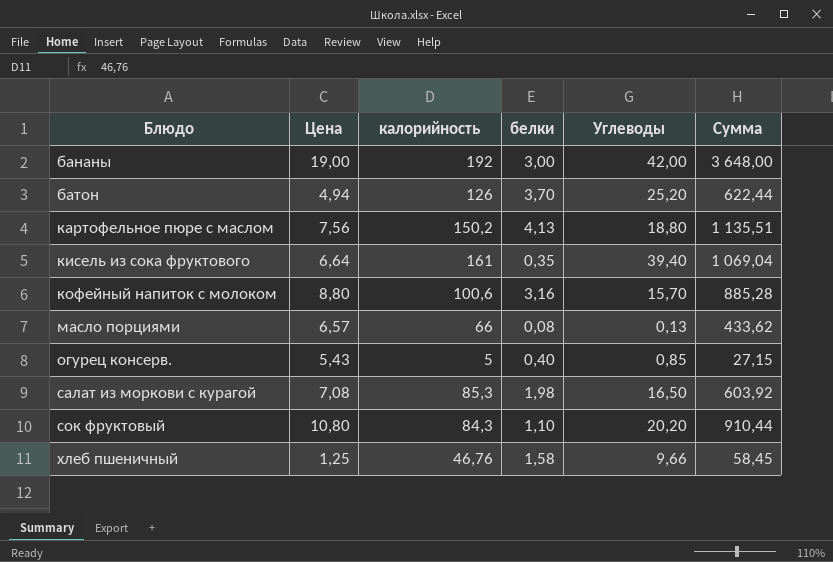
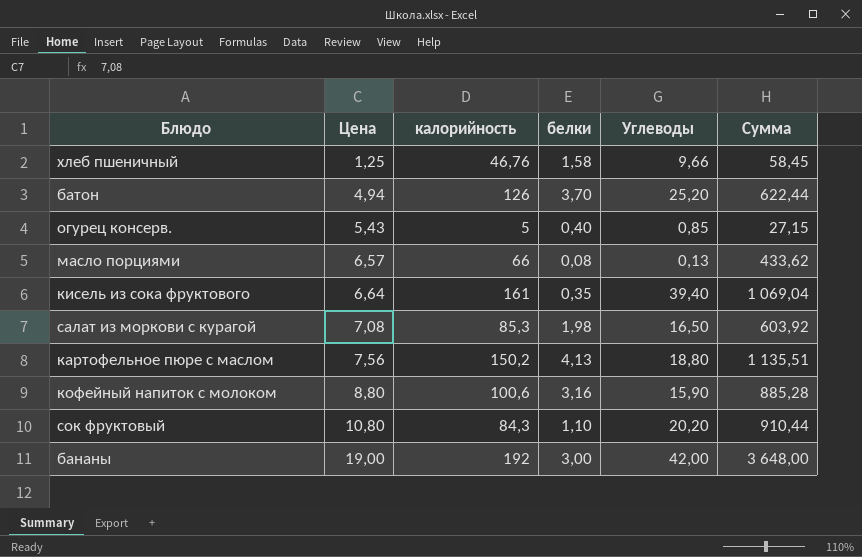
row order: Блюдо ascending -> Цена ascending
кофейный напиток с молоком | Углеводы: 15,70 -> 15,90

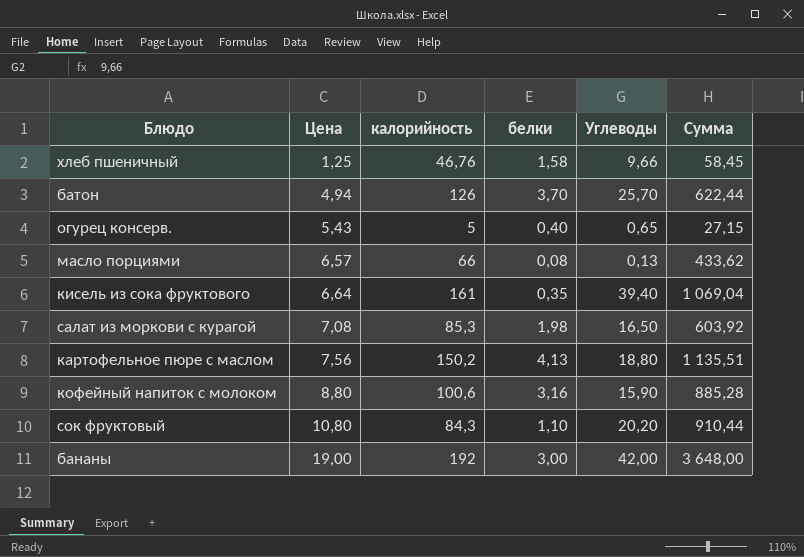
батон | Углеводы: 25,20 -> 25,70
огурец консерв. | Углеводы: 0,85 -> 0,65

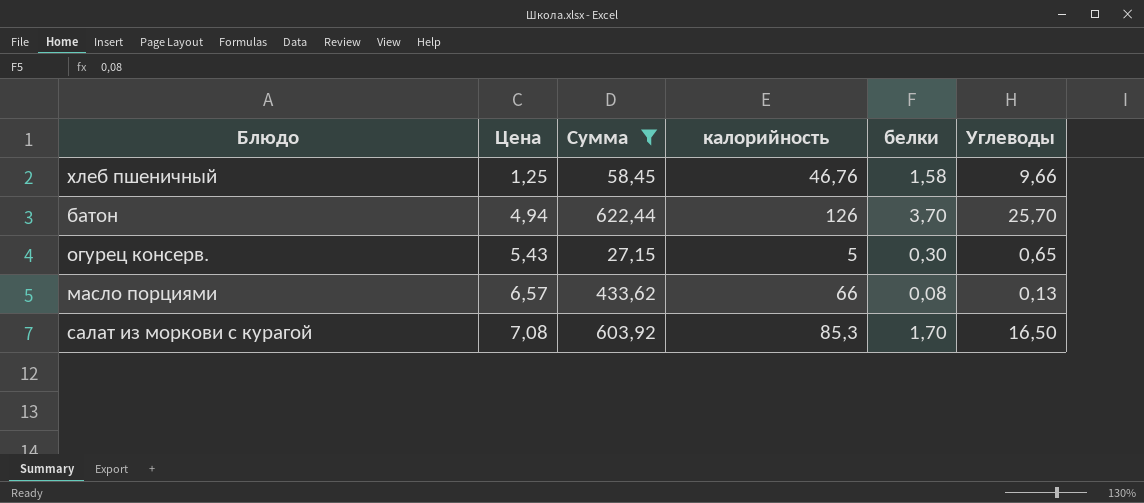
filter: none -> Сумма <= 622,44
column Сумма | position: 6 -> 3
огурец консерв. | белки: 0,40 -> 0,30
салат из моркови с курагой | белки: 1,98 -> 1,70

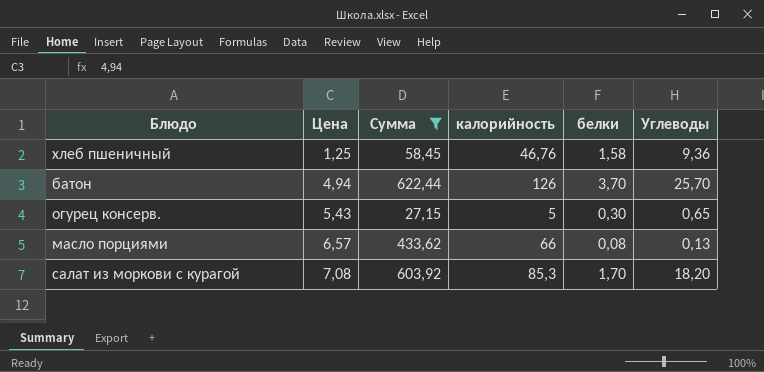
хлеб пшеничный | Углеводы: 9,66 -> 9,36
салат из моркови с курагой | Углеводы: 16,50 -> 18,20

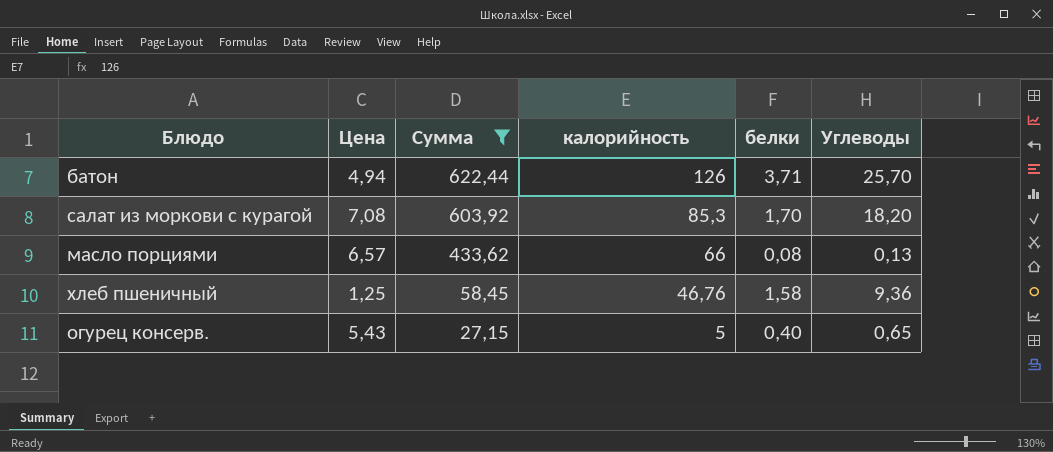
row order: Цена ascending -> Сумма descending
батон | белки: 3,70 -> 3,71
огурец консерв. | белки: 0,30 -> 0,40

